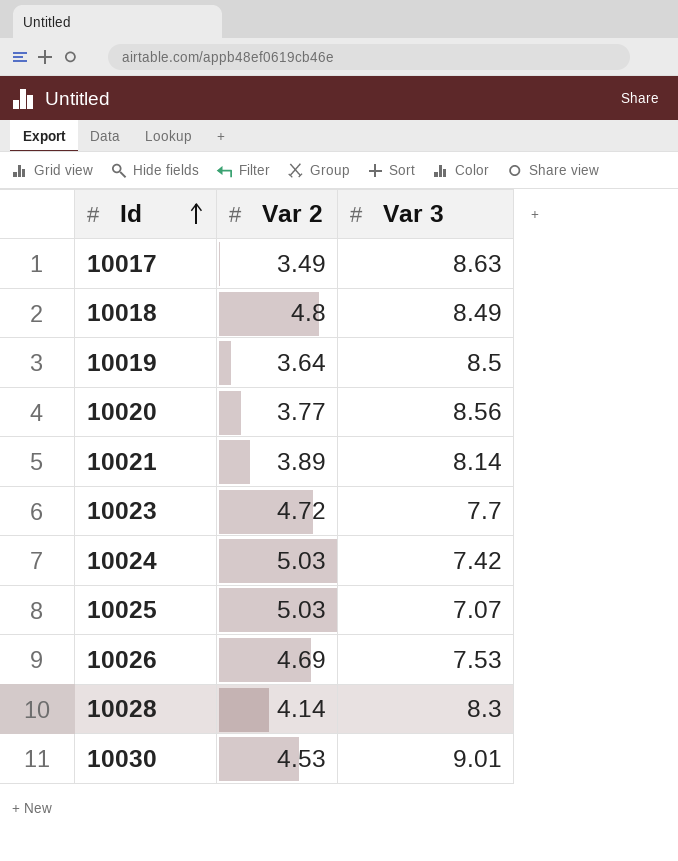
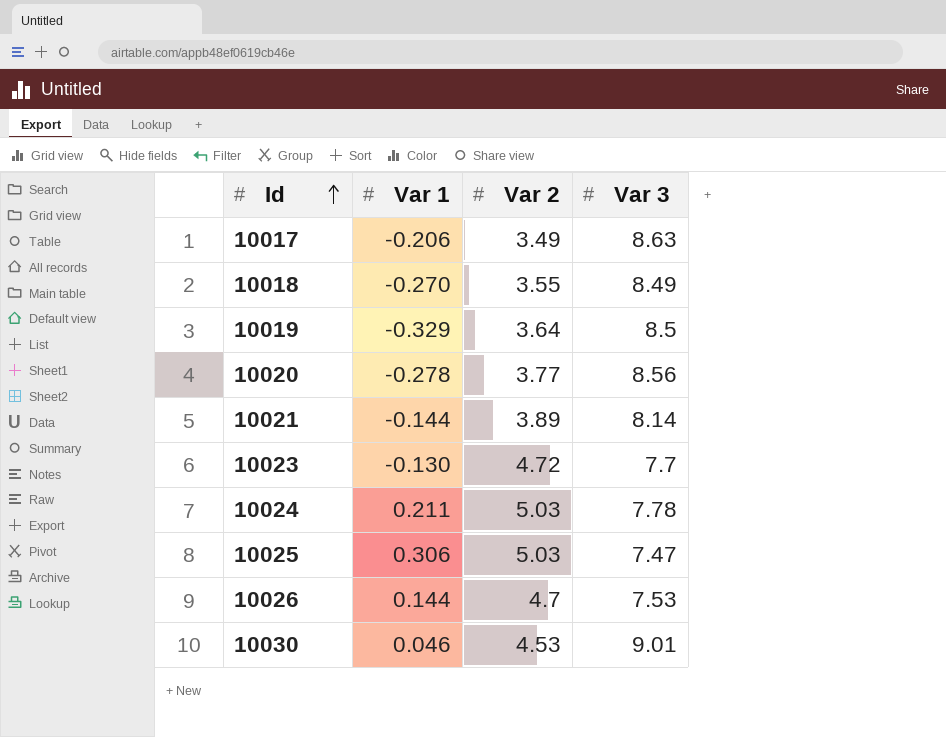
column Var 1 | position: none -> 2
row 10028: 4.14 | 8.3 -> none
10018 | Var 2: 4.8 -> 3.55
10024 | Var 3: 7.42 -> 7.78
10025 | Var 3: 7.07 -> 7.47
10026 | Var 2: 4.69 -> 4.7

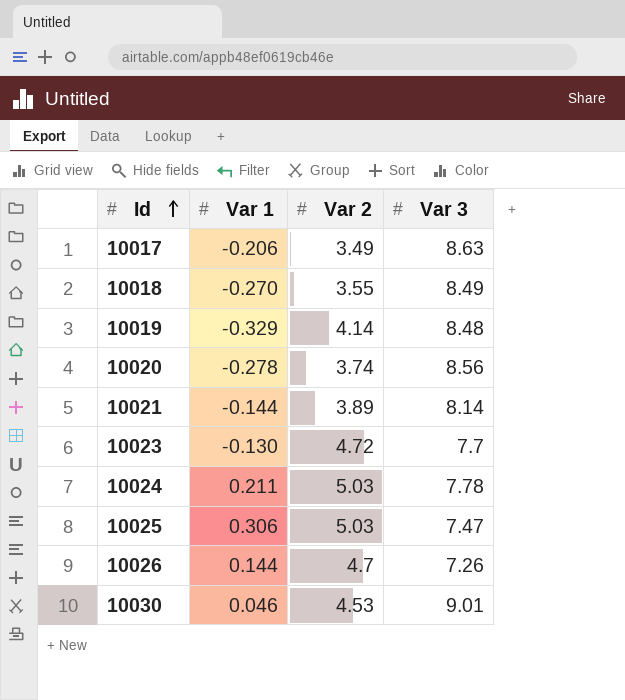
10019 | Var 2: 3.64 -> 4.14
10019 | Var 3: 8.5 -> 8.48
10020 | Var 2: 3.77 -> 3.74
10026 | Var 3: 7.53 -> 7.26

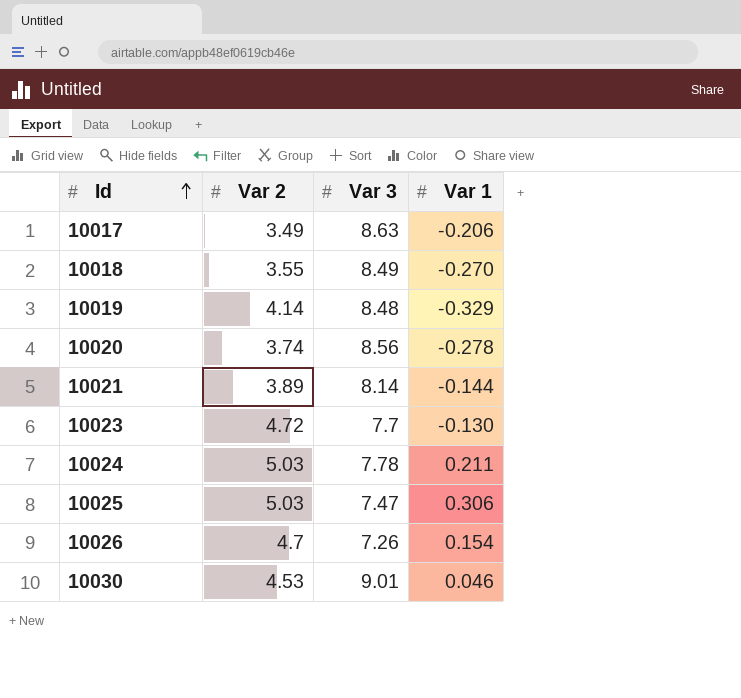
column Var 1 | position: 2 -> 4
10026 | Var 1: 0.144 -> 0.154

